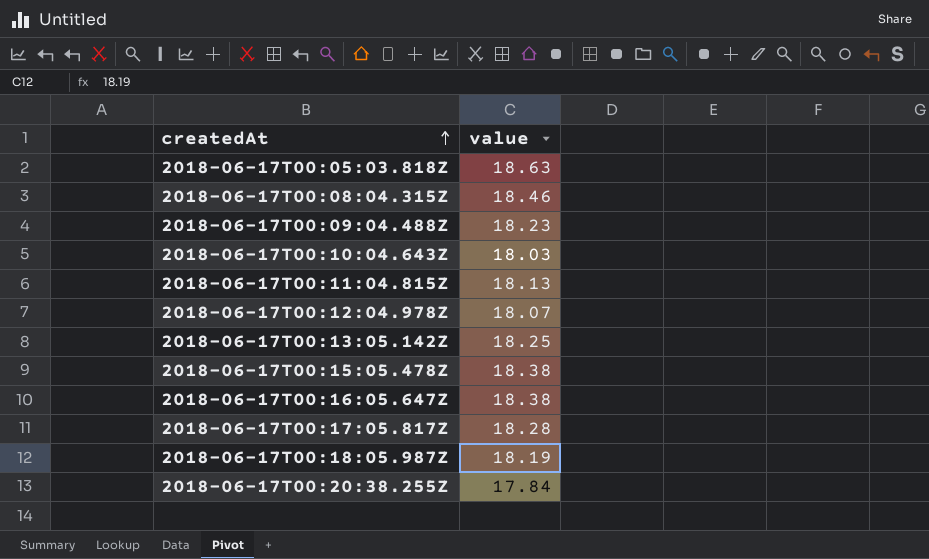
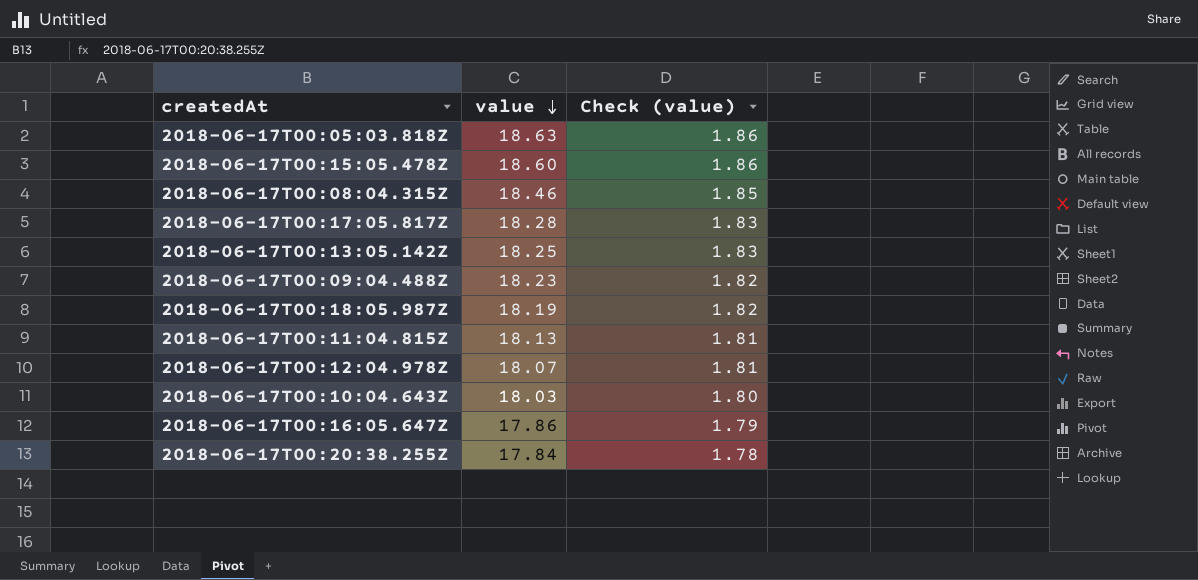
row order: createdAt ascending -> value descending
column Check (value) | formula: none -> [value] * 0.1
2018-06-17T00:15:05.478Z | value: 18.38 -> 18.60
2018-06-17T00:16:05.647Z | value: 18.38 -> 17.86

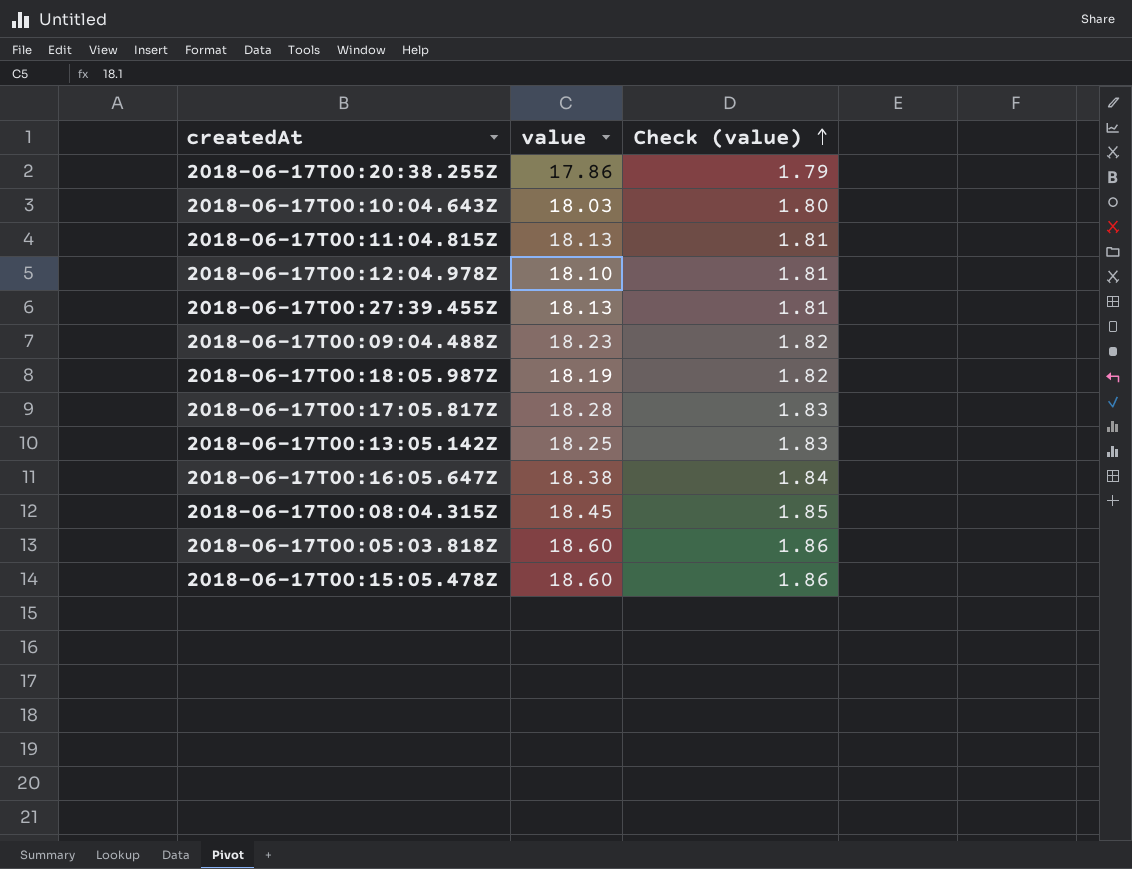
row order: value descending -> Check (value) ascending
2018-06-17T00:20:38.255Z | value: 17.84 -> 17.86
2018-06-17T00:20:38.255Z | Check (value): 1.78 -> 1.79
2018-06-17T00:12:04.978Z | value: 18.07 -> 18.10
row 2018-06-17T00:27:39.455Z: none -> 18.13 | 1.81
2018-06-17T00:16:05.647Z | value: 17.86 -> 18.38
2018-06-17T00:16:05.647Z | Check (value): 1.79 -> 1.84
2018-06-17T00:08:04.315Z | value: 18.46 -> 18.45
2018-06-17T00:05:03.818Z | value: 18.63 -> 18.60

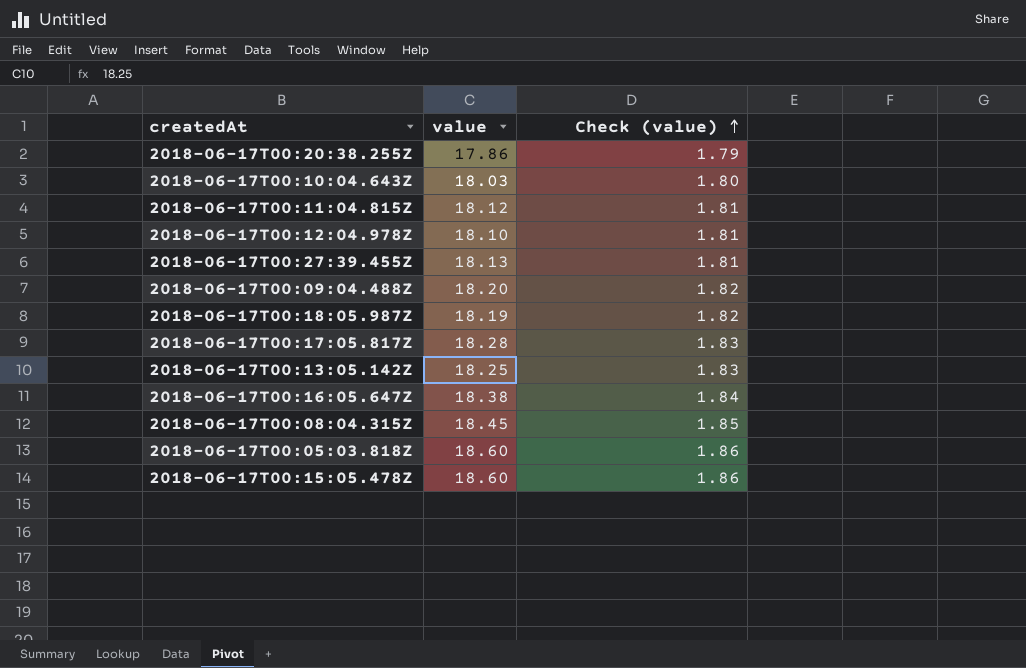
2018-06-17T00:11:04.815Z | value: 18.13 -> 18.12
2018-06-17T00:09:04.488Z | value: 18.23 -> 18.20

